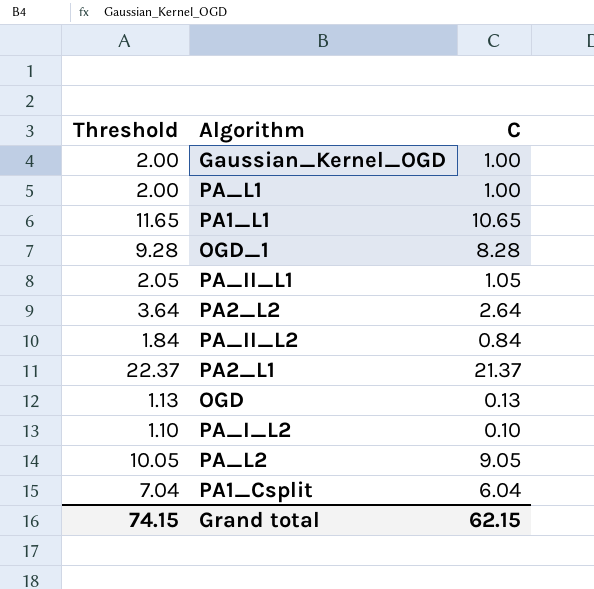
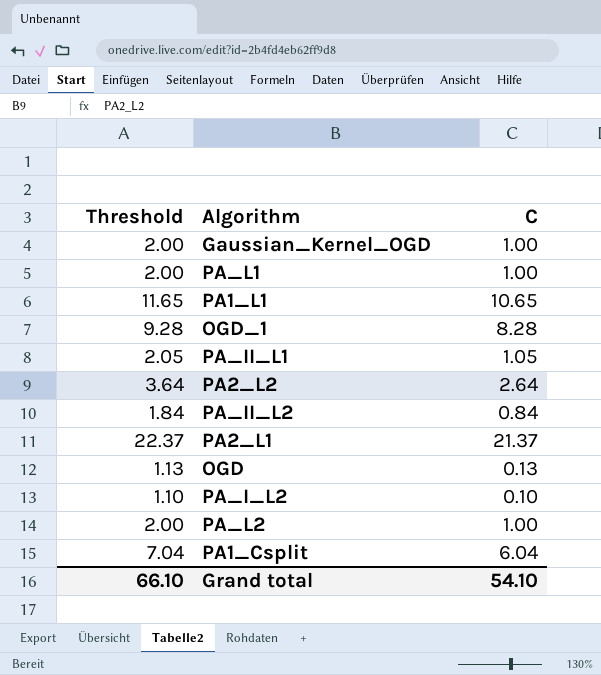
PA_L2 | Threshold: 10.05 -> 2.00
PA_L2 | C: 9.05 -> 1.00
Grand total | Threshold: 74.15 -> 66.10
Grand total | C: 62.15 -> 54.10

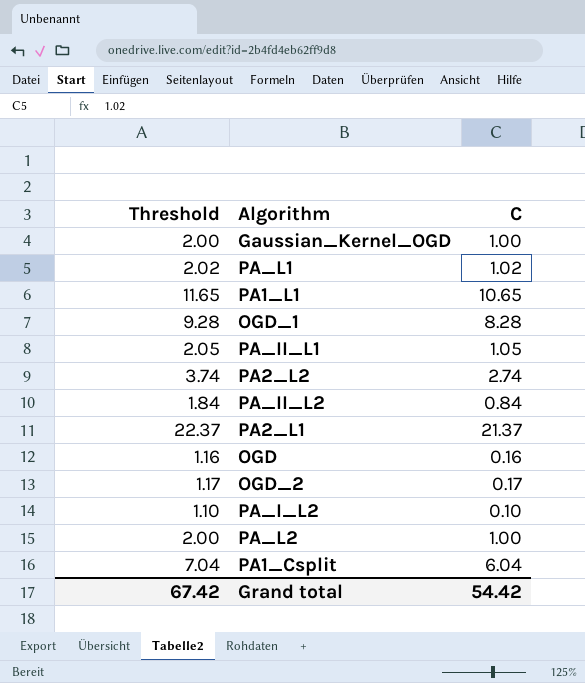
PA_L1 | Threshold: 2.00 -> 2.02
PA_L1 | C: 1.00 -> 1.02
PA2_L2 | Threshold: 3.64 -> 3.74
PA2_L2 | C: 2.64 -> 2.74
OGD | Threshold: 1.13 -> 1.16
OGD | C: 0.13 -> 0.16
row OGD_2: none -> 1.17 | 0.17
Grand total | Threshold: 66.10 -> 67.42
Grand total | C: 54.10 -> 54.42

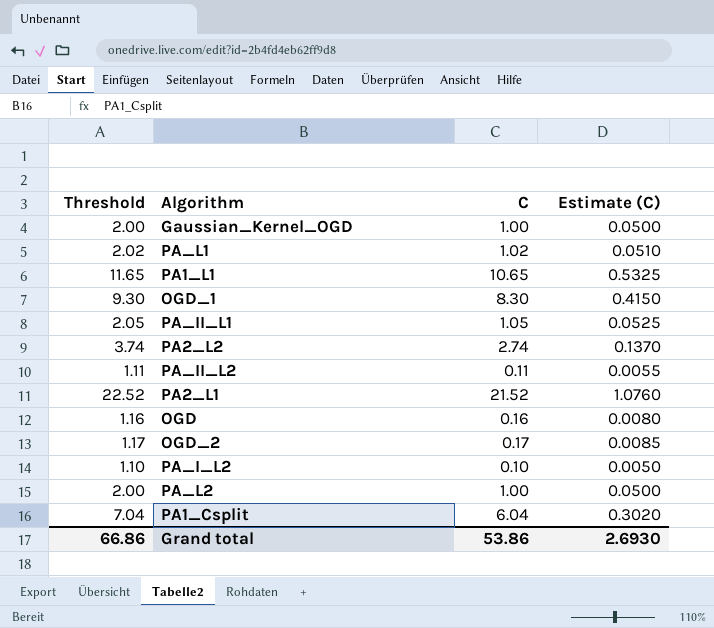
column Estimate (C) | formula: none -> [C] * 0.05
OGD_1 | Threshold: 9.28 -> 9.30
OGD_1 | C: 8.28 -> 8.30
PA_II_L2 | Threshold: 1.84 -> 1.11
PA_II_L2 | C: 0.84 -> 0.11
PA2_L1 | Threshold: 22.37 -> 22.52
PA2_L1 | C: 21.37 -> 21.52
Grand total | Threshold: 67.42 -> 66.86
Grand total | C: 54.42 -> 53.86

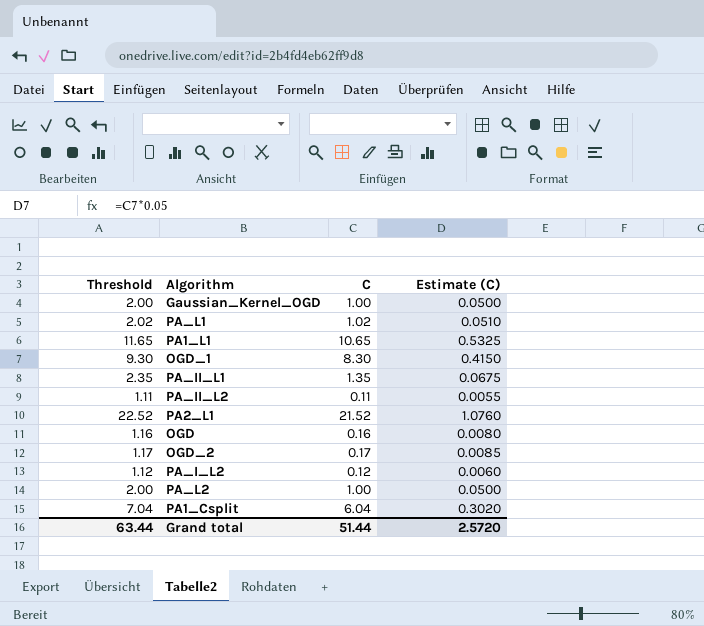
row PA2_L2: 3.74 | 2.74 | 0.1370 -> none
PA_II_L1 | Threshold: 2.05 -> 2.35
PA_II_L1 | C: 1.05 -> 1.35
PA_II_L1 | Estimate (C): 0.0525 -> 0.0675
PA_I_L2 | Threshold: 1.10 -> 1.12
PA_I_L2 | C: 0.10 -> 0.12
PA_I_L2 | Estimate (C): 0.0050 -> 0.0060
Grand total | Threshold: 66.86 -> 63.44
Grand total | C: 53.86 -> 51.44
Grand total | Estimate (C): 2.6930 -> 2.5720

